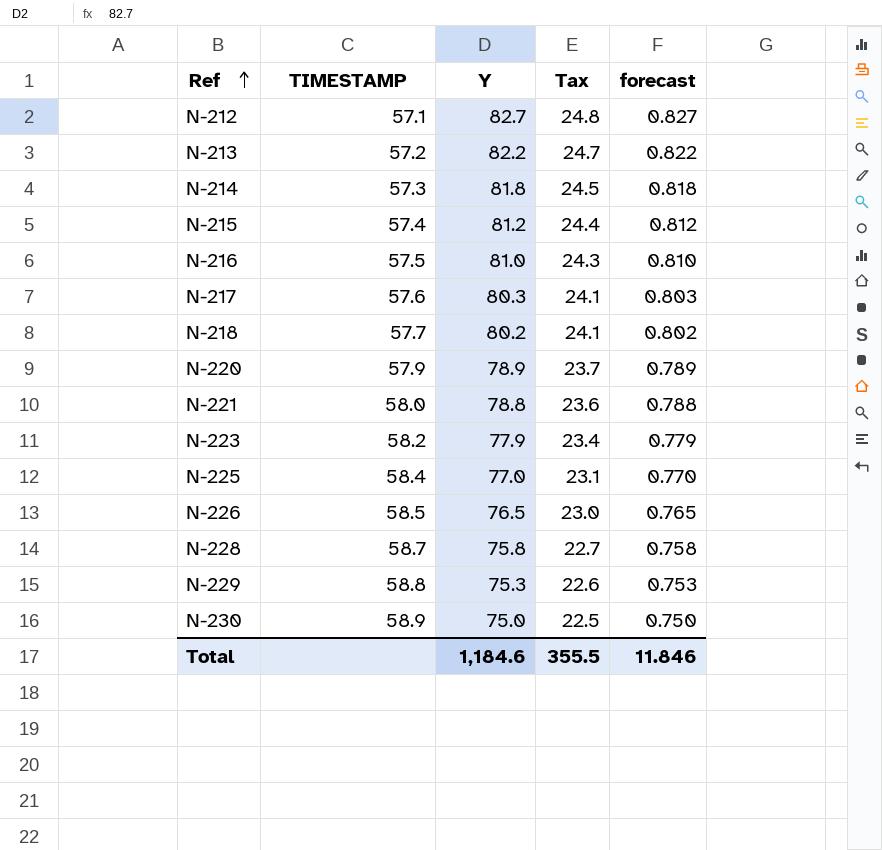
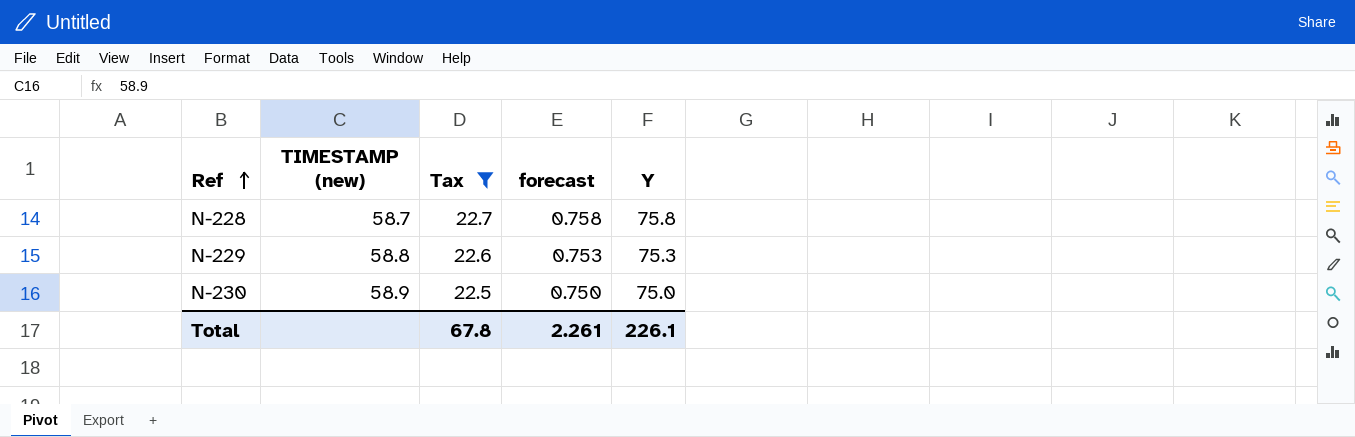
filter: none -> Tax <= 22.7
column name: TIMESTAMP -> TIMESTAMP (new)
column Y | position: 3 -> 5
Total | Tax: 355.5 -> 67.8
Total | forecast: 11.846 -> 2.261
Total | Y: 1,184.6 -> 226.1

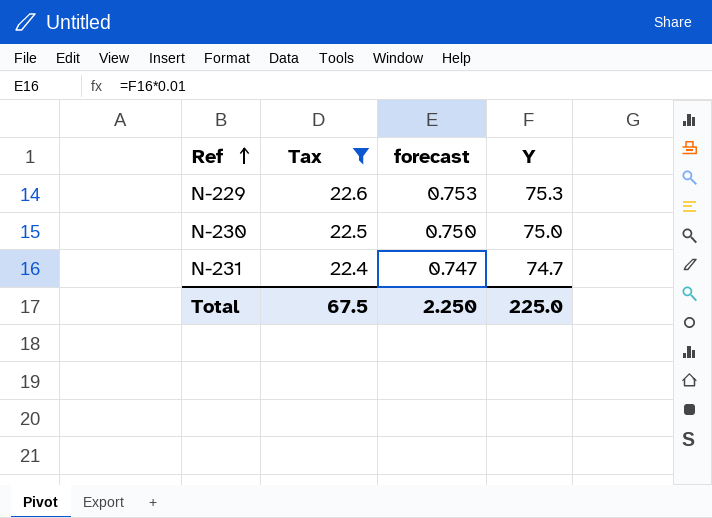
column TIMESTAMP (new) | position: 2 -> none
row N-228: 58.7 | 22.7 | 0.758 | 75.8 -> none
row N-231: none -> 22.4 | 0.747 | 74.7
Total | Tax: 67.8 -> 67.5
Total | forecast: 2.261 -> 2.250
Total | Y: 226.1 -> 225.0

